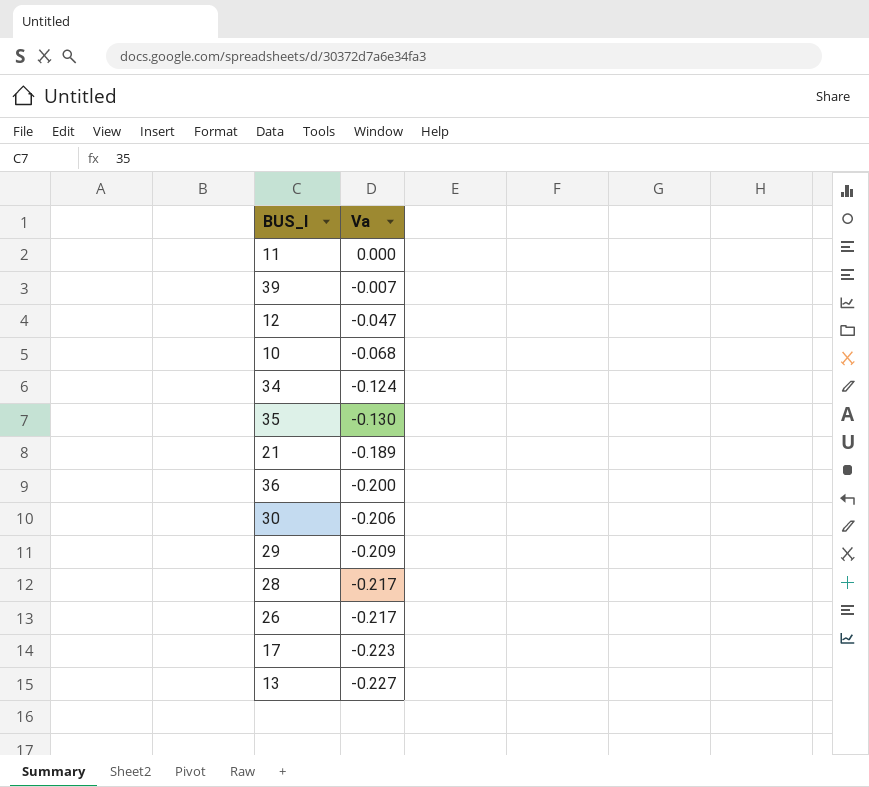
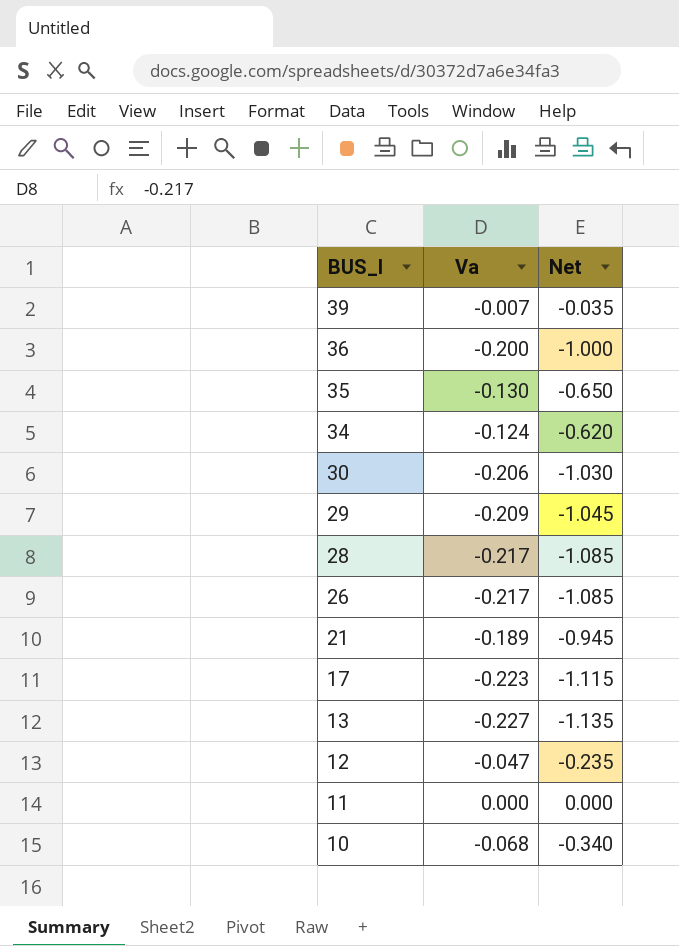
row order: Va descending -> BUS_I descending
column Net | formula: none -> [Va] * 5

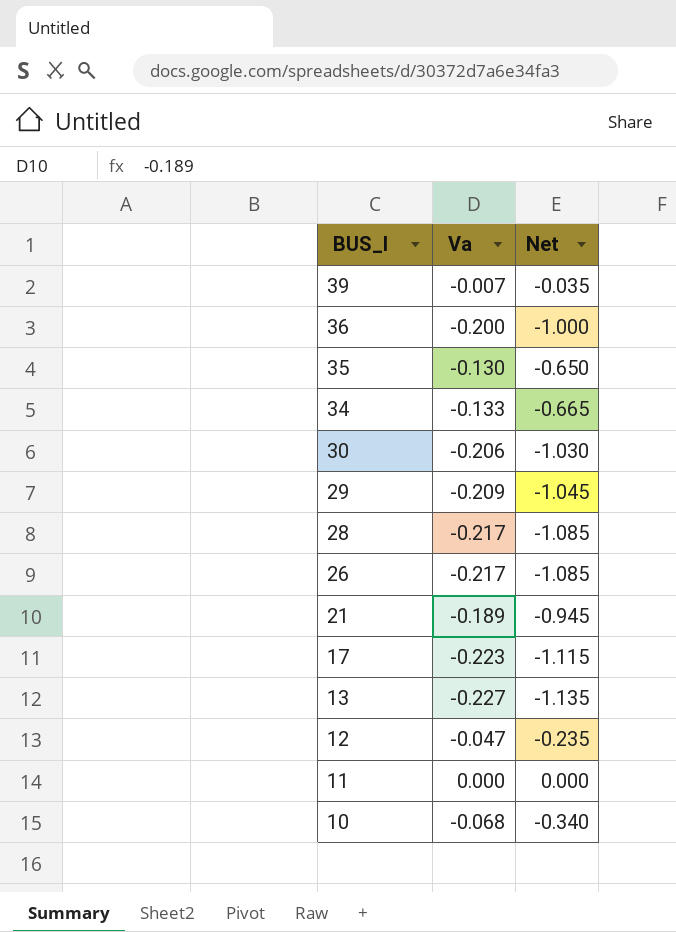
34 | Va: -0.124 -> -0.133
34 | Net: -0.620 -> -0.665

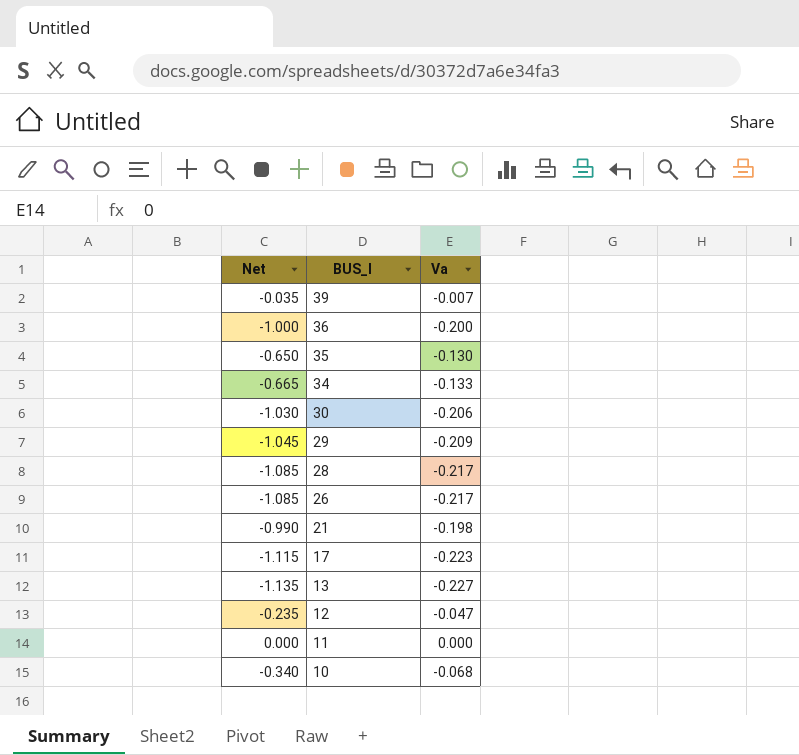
column Net | position: 3 -> 1
21 | Net: -0.945 -> -0.990
21 | Va: -0.189 -> -0.198

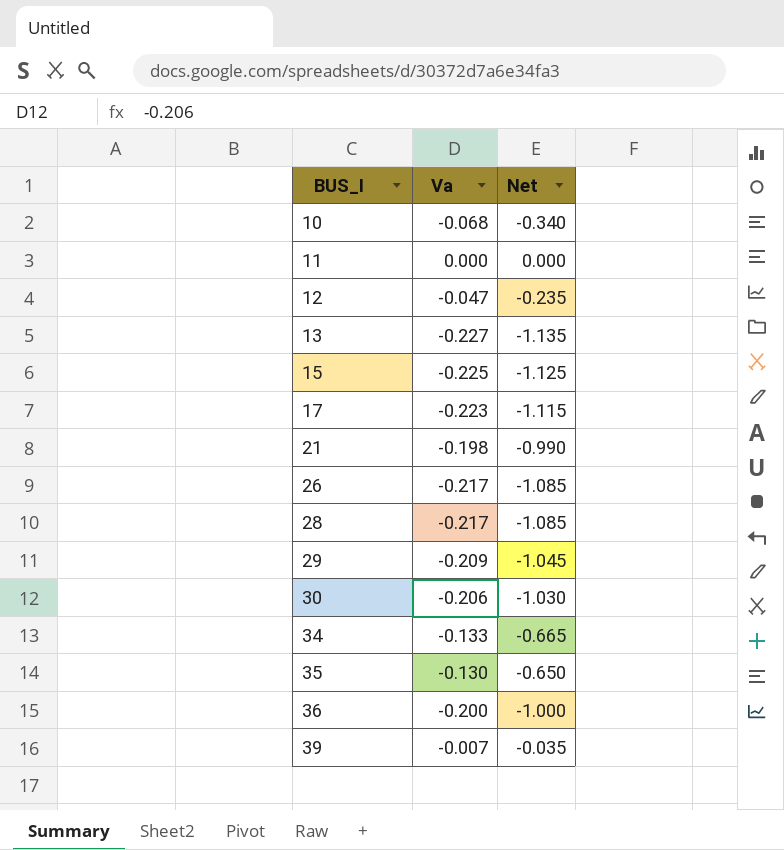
row order: BUS_I descending -> BUS_I ascending
column Net | position: 1 -> 3
row 15: none -> -0.225 | -1.125

